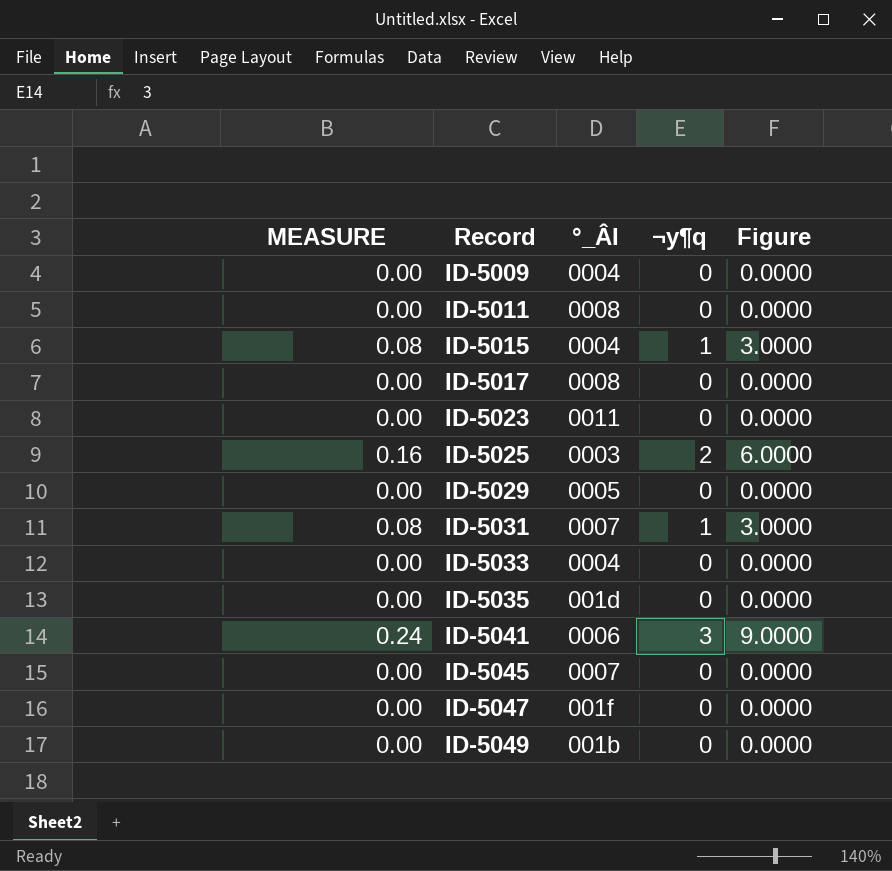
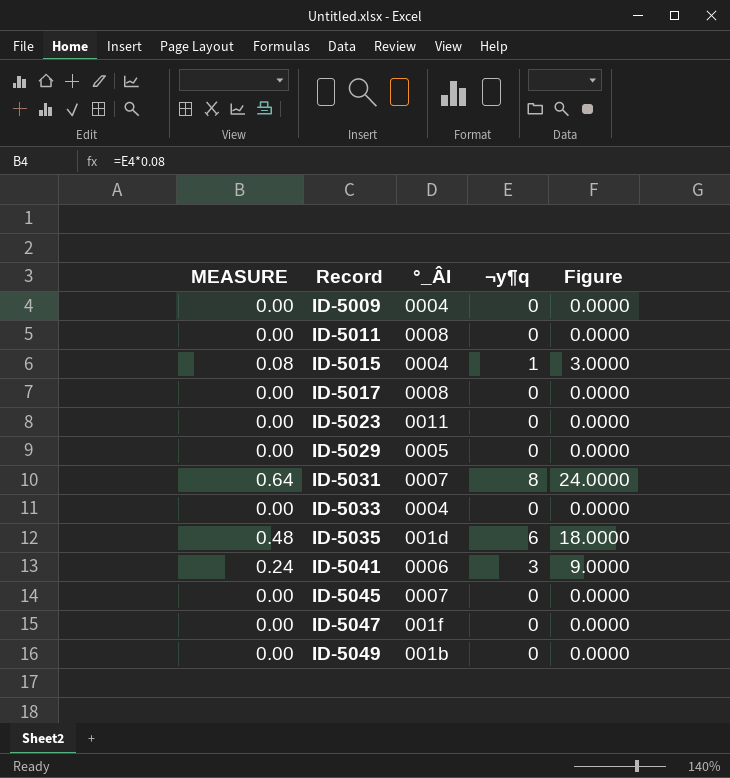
row ID-5025: 0.16 | 0003 | 2 | 6.0000 -> none
ID-5031 | MEASURE: 0.08 -> 0.64
ID-5031 | ¬y¶q: 1 -> 8
ID-5031 | Figure: 3.0000 -> 24.0000
ID-5035 | MEASURE: 0.00 -> 0.48
ID-5035 | ¬y¶q: 0 -> 6
ID-5035 | Figure: 0.0000 -> 18.0000

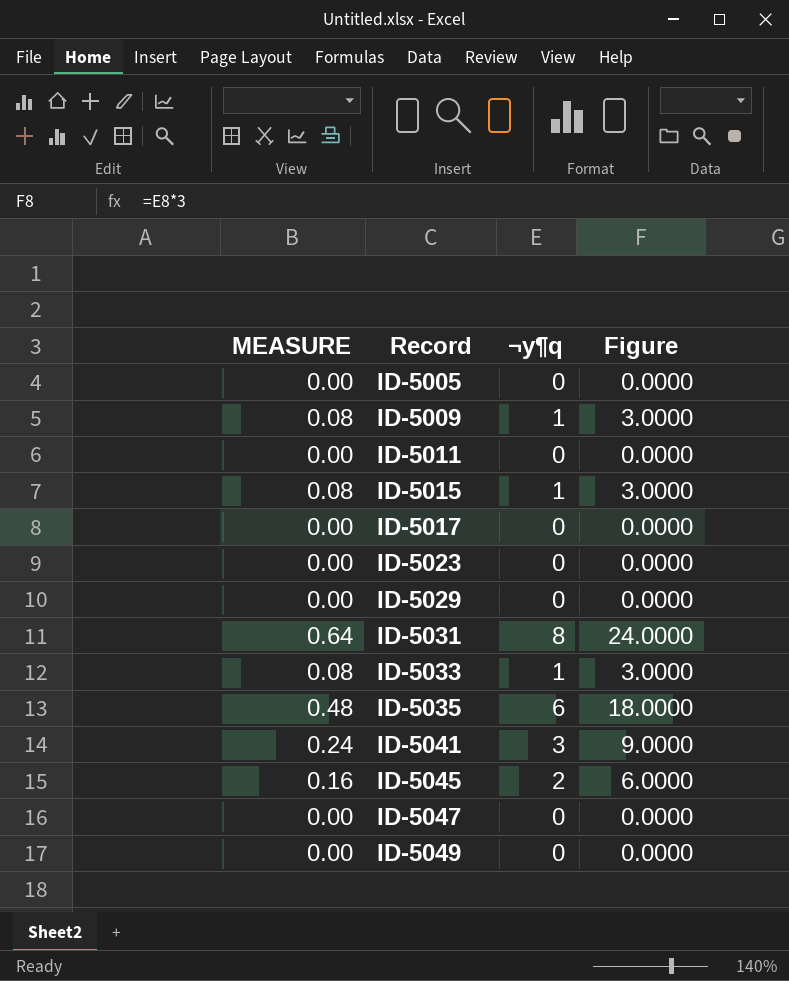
column °_ÂI | position: 3 -> none
row ID-5005: none -> 0.00 | 0 | 0.0000
ID-5009 | MEASURE: 0.00 -> 0.08
ID-5009 | ¬y¶q: 0 -> 1
ID-5009 | Figure: 0.0000 -> 3.0000
ID-5033 | MEASURE: 0.00 -> 0.08
ID-5033 | ¬y¶q: 0 -> 1
ID-5033 | Figure: 0.0000 -> 3.0000
ID-5045 | MEASURE: 0.00 -> 0.16
ID-5045 | ¬y¶q: 0 -> 2
ID-5045 | Figure: 0.0000 -> 6.0000

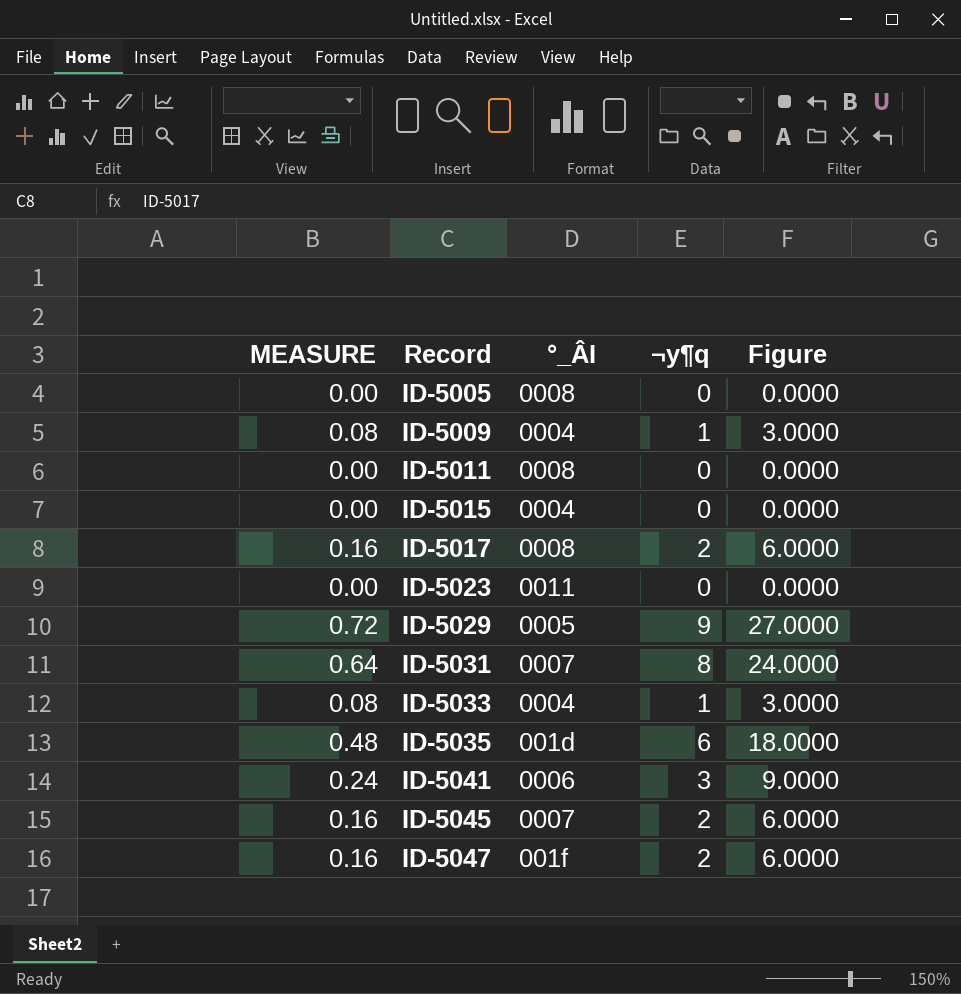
column °_ÂI | position: none -> 3
row ID-5049: 0.00 | 0 | 0.0000 -> none
ID-5015 | MEASURE: 0.08 -> 0.00
ID-5015 | ¬y¶q: 1 -> 0
ID-5015 | Figure: 3.0000 -> 0.0000
ID-5017 | MEASURE: 0.00 -> 0.16
ID-5017 | ¬y¶q: 0 -> 2
ID-5017 | Figure: 0.0000 -> 6.0000
ID-5029 | MEASURE: 0.00 -> 0.72
ID-5029 | ¬y¶q: 0 -> 9
ID-5029 | Figure: 0.0000 -> 27.0000
ID-5047 | MEASURE: 0.00 -> 0.16
ID-5047 | ¬y¶q: 0 -> 2
ID-5047 | Figure: 0.0000 -> 6.0000

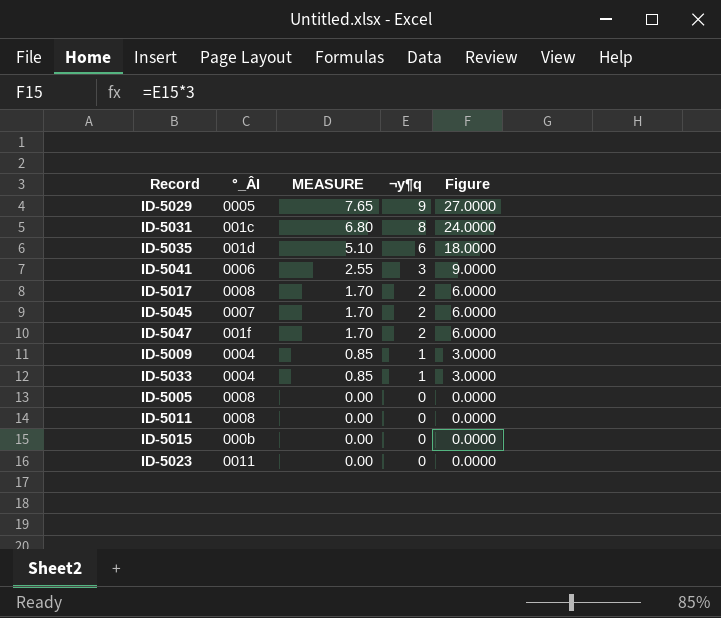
row order: Record ascending -> MEASURE descending
column MEASURE | formula: [¬y¶q] * 0.08 -> [¬y¶q] * 0.85
column MEASURE | position: 1 -> 3
ID-5031 | °_ÂI: 0007 -> 001c
ID-5015 | °_ÂI: 0004 -> 000b

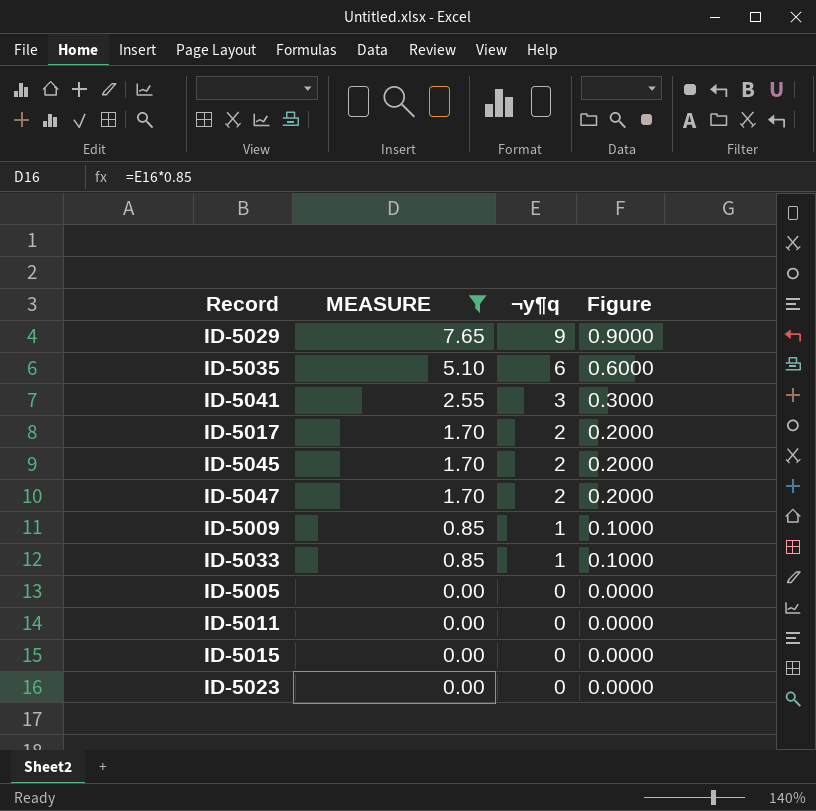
filter: none -> MEASURE != 6.80
column °_ÂI | position: 2 -> none
column Figure | formula: [¬y¶q] * 3 -> [¬y¶q] * 0.1

